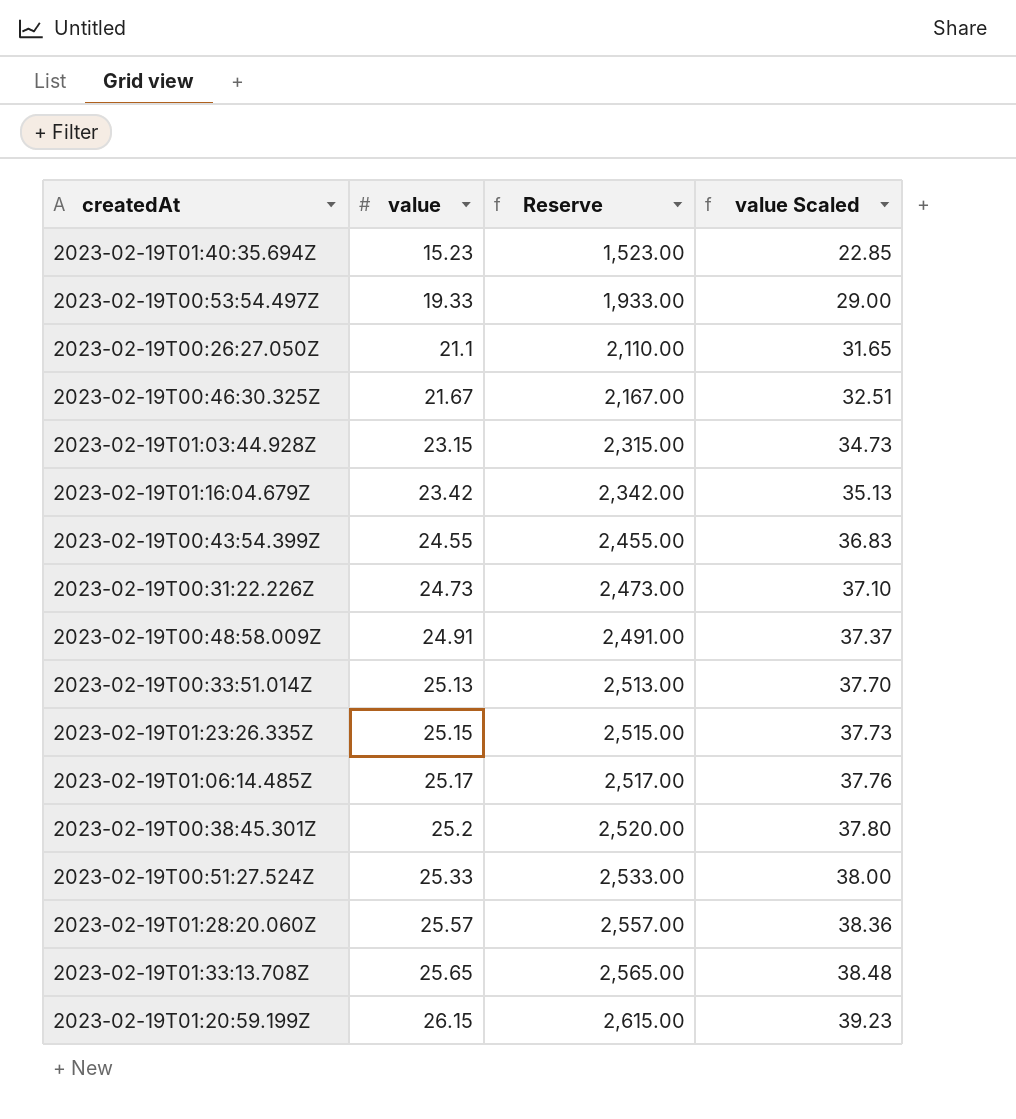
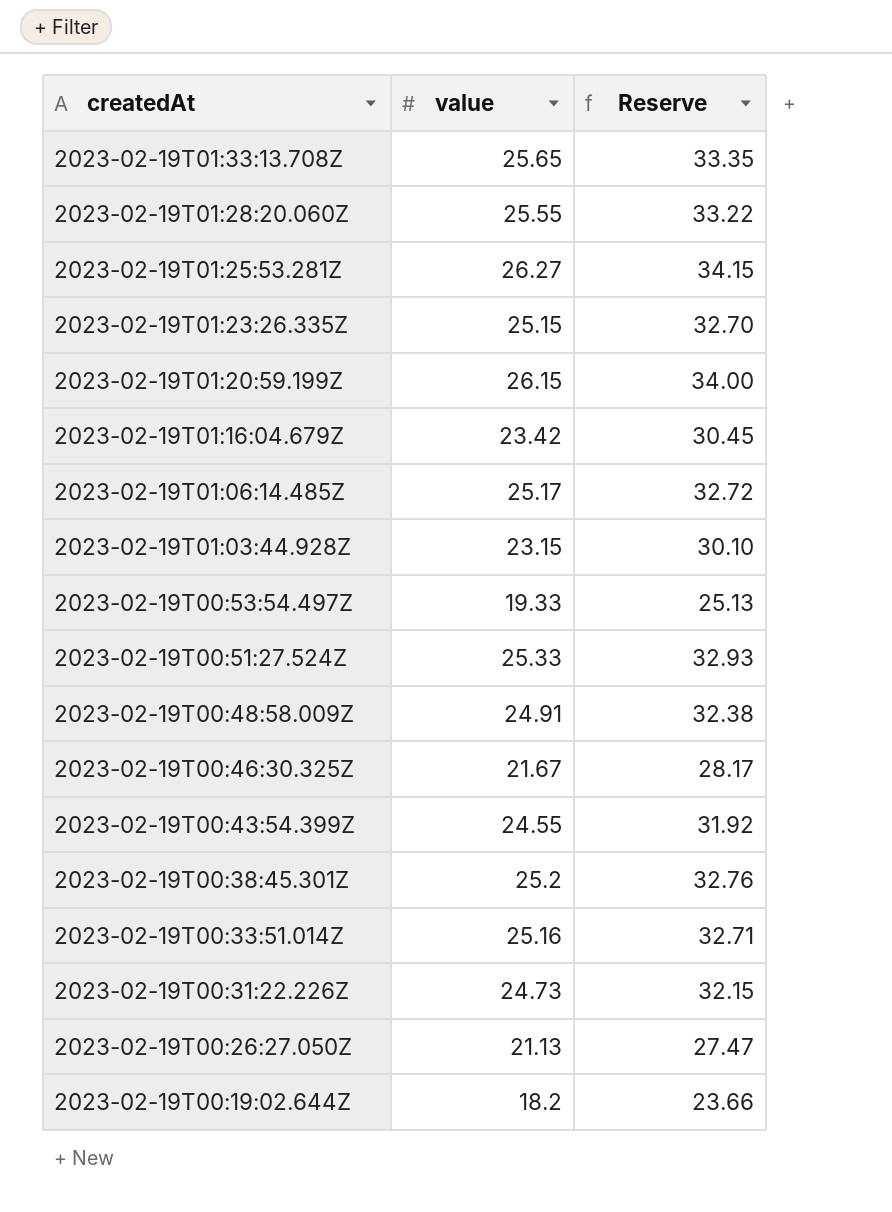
row order: value ascending -> createdAt descending
column value Scaled | formula: [value] * 1.5 -> none
column Reserve | formula: [value] * 100 -> [value] * 1.3
row 2023-02-19T01:40:35.694Z: 15.23 | 1,523.00 | 22.85 -> none
2023-02-19T01:28:20.060Z | value: 25.57 -> 25.55
row 2023-02-19T01:25:53.281Z: none -> 26.27 | 34.15
2023-02-19T00:33:51.014Z | value: 25.13 -> 25.16
2023-02-19T00:26:27.050Z | value: 21.1 -> 21.13
row 2023-02-19T00:19:02.644Z: none -> 18.2 | 23.66

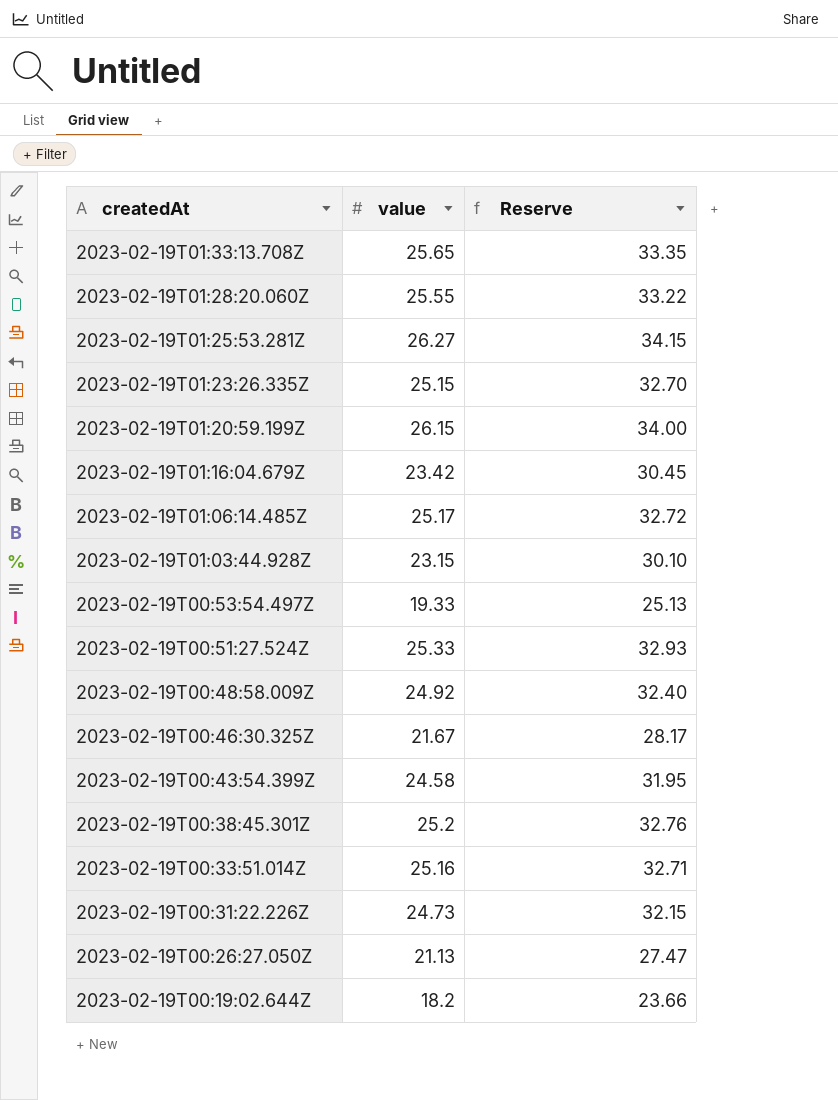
2023-02-19T00:48:58.009Z | value: 24.91 -> 24.92
2023-02-19T00:48:58.009Z | Reserve: 32.38 -> 32.40
2023-02-19T00:43:54.399Z | value: 24.55 -> 24.58
2023-02-19T00:43:54.399Z | Reserve: 31.92 -> 31.95

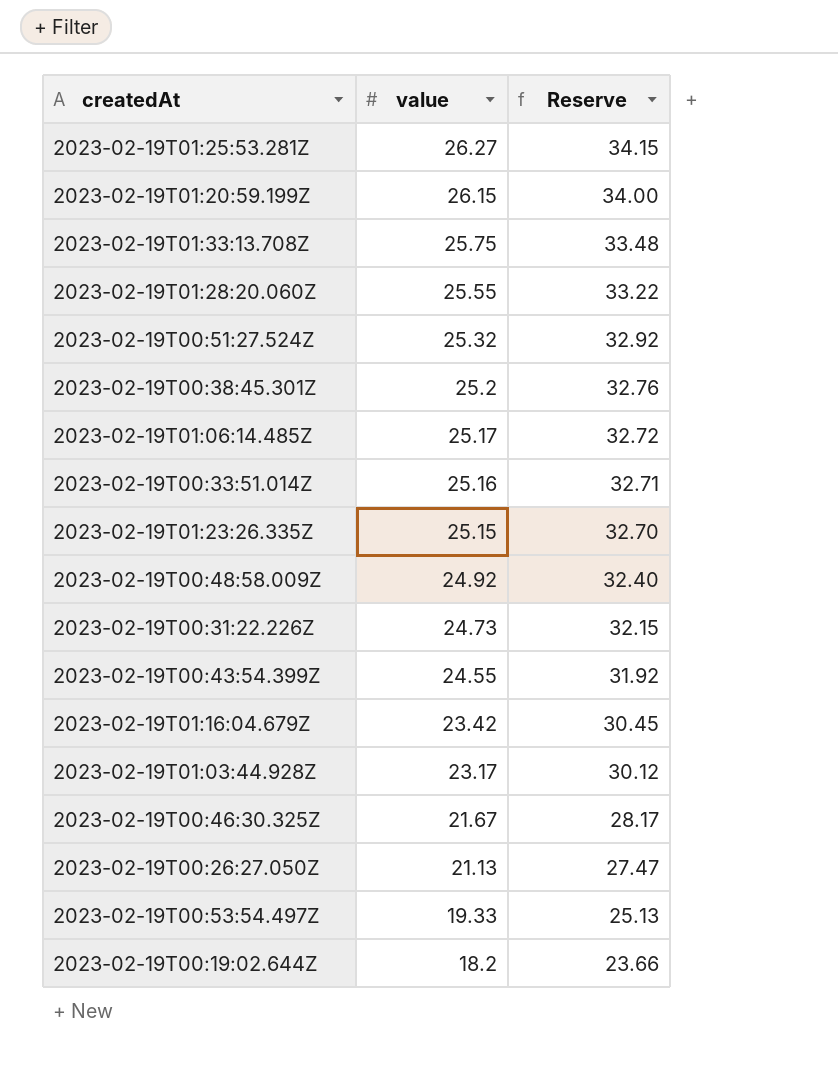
row order: createdAt descending -> value descending
2023-02-19T01:33:13.708Z | value: 25.65 -> 25.75
2023-02-19T01:33:13.708Z | Reserve: 33.35 -> 33.48
2023-02-19T00:51:27.524Z | value: 25.33 -> 25.32
2023-02-19T00:51:27.524Z | Reserve: 32.93 -> 32.92
2023-02-19T00:43:54.399Z | value: 24.58 -> 24.55
2023-02-19T00:43:54.399Z | Reserve: 31.95 -> 31.92
2023-02-19T01:03:44.928Z | value: 23.15 -> 23.17
2023-02-19T01:03:44.928Z | Reserve: 30.10 -> 30.12

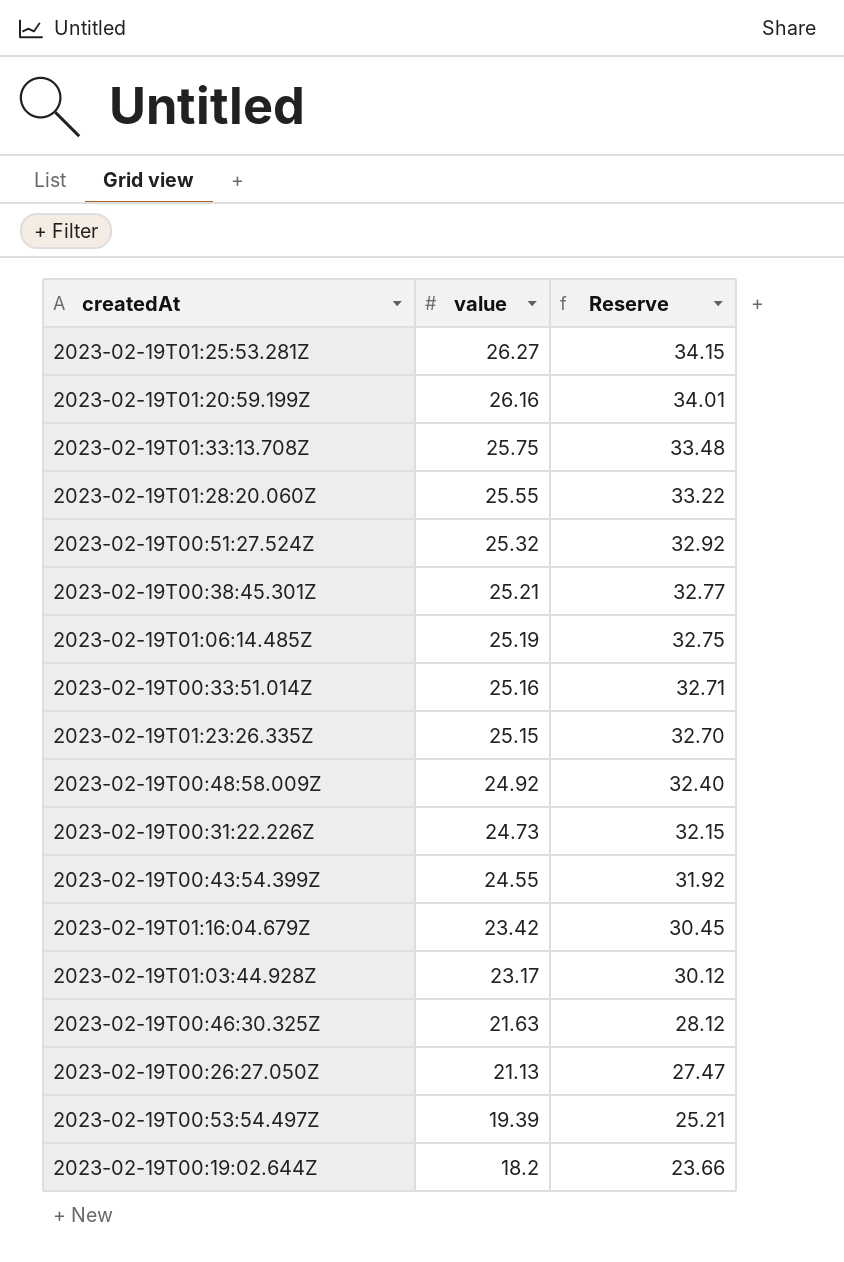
2023-02-19T01:20:59.199Z | value: 26.15 -> 26.16
2023-02-19T01:20:59.199Z | Reserve: 34.00 -> 34.01
2023-02-19T00:38:45.301Z | value: 25.2 -> 25.21
2023-02-19T00:38:45.301Z | Reserve: 32.76 -> 32.77
2023-02-19T01:06:14.485Z | value: 25.17 -> 25.19
2023-02-19T01:06:14.485Z | Reserve: 32.72 -> 32.75
2023-02-19T00:46:30.325Z | value: 21.67 -> 21.63
2023-02-19T00:46:30.325Z | Reserve: 28.17 -> 28.12
2023-02-19T00:53:54.497Z | value: 19.33 -> 19.39
2023-02-19T00:53:54.497Z | Reserve: 25.13 -> 25.21

